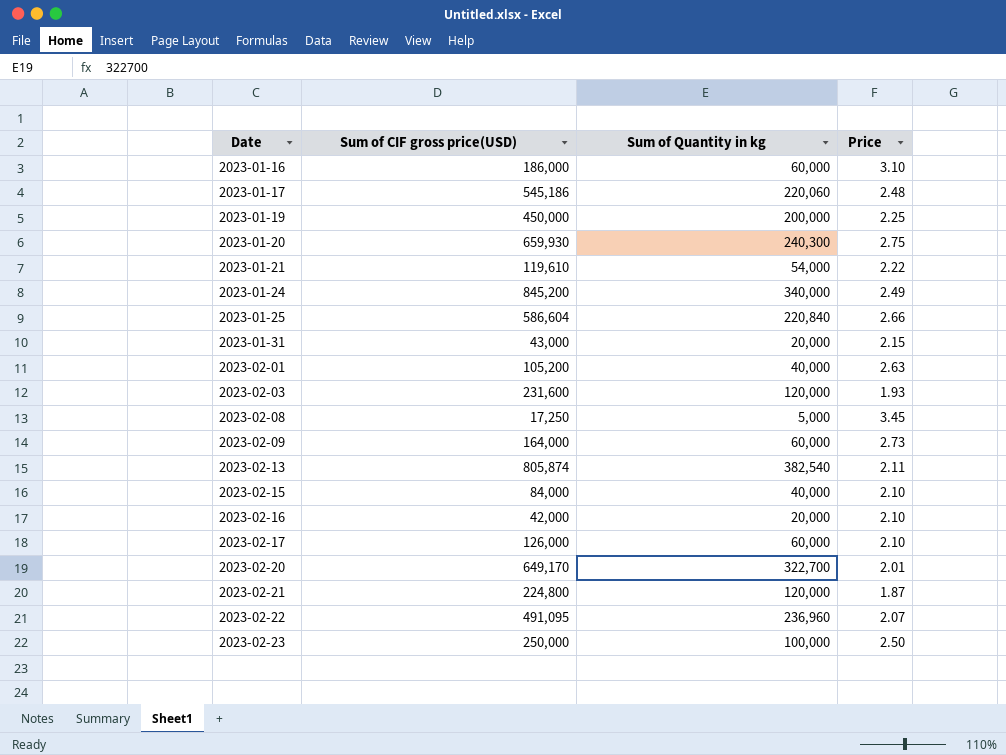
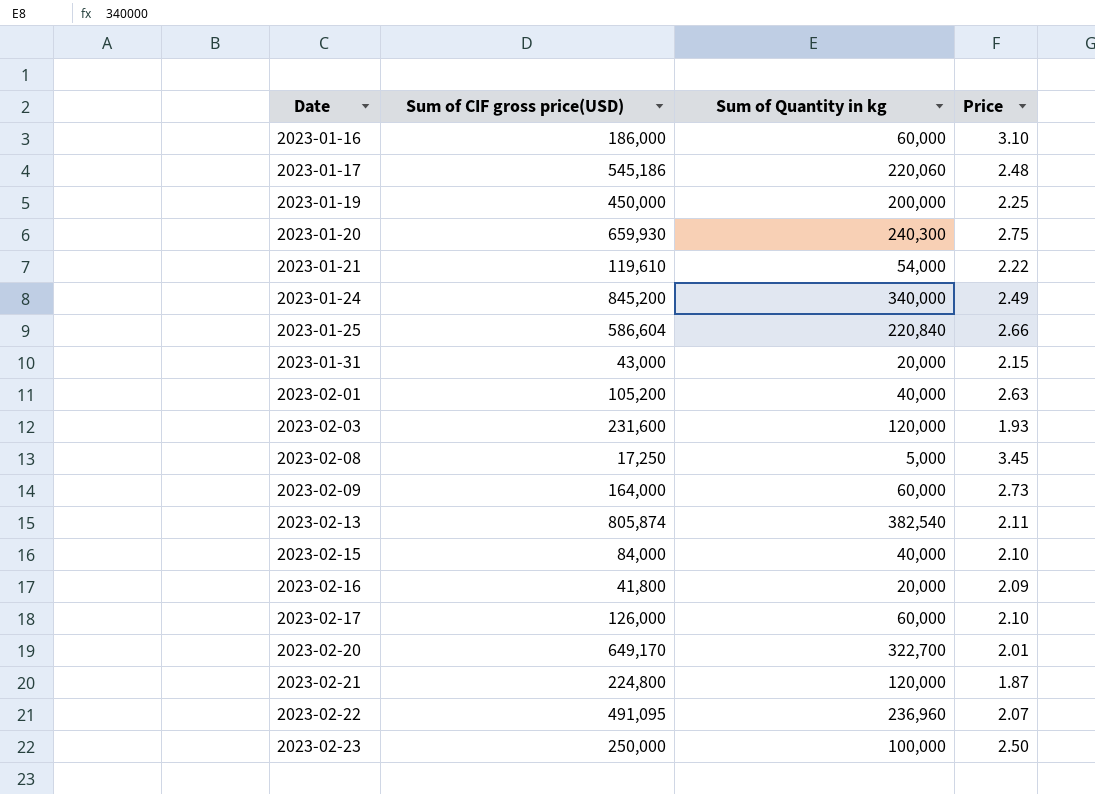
2023-02-16 | Sum of CIF gross price(USD): 42,000 -> 41,800
2023-02-16 | Price: 2.10 -> 2.09

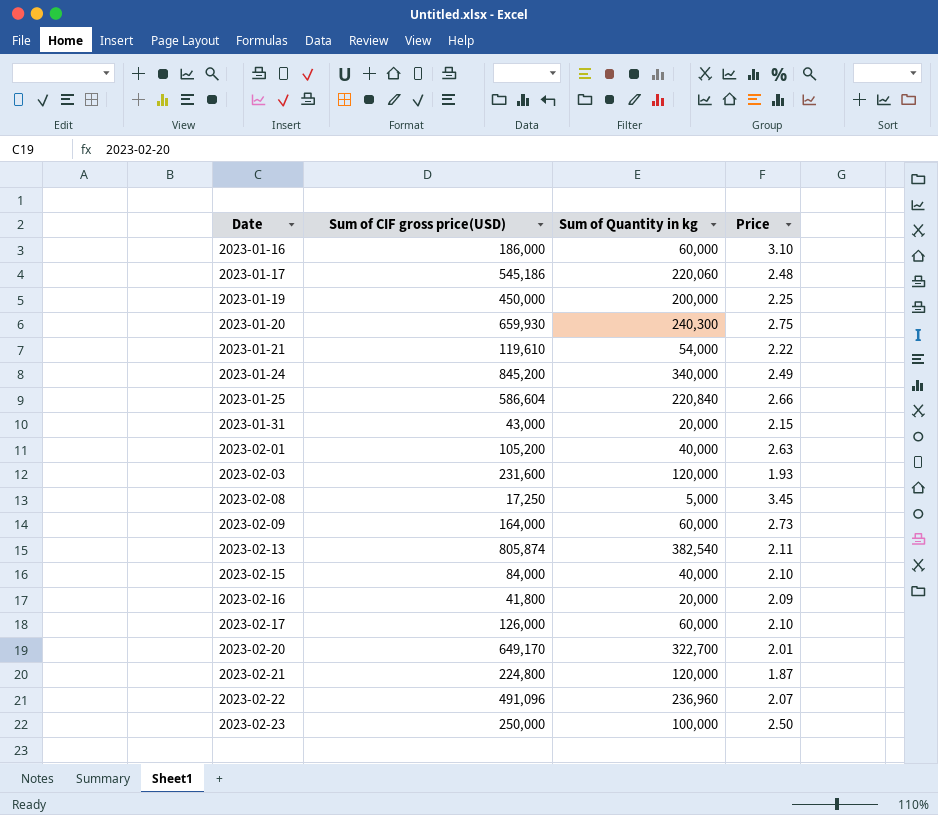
2023-02-22 | Sum of CIF gross price(USD): 491,095 -> 491,096

